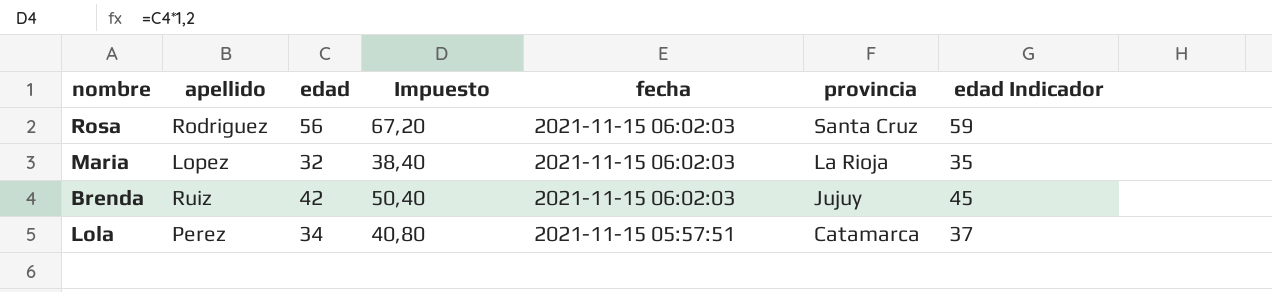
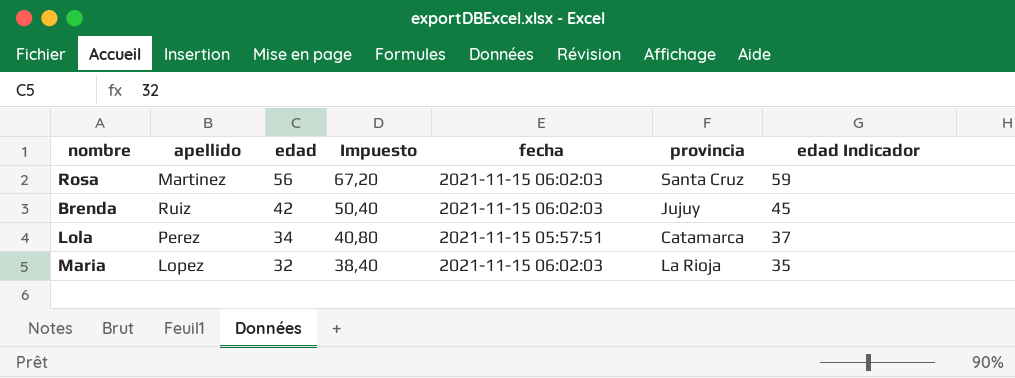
row order: fecha descending -> edad descending
Rosa | apellido: Rodriguez -> Martinez

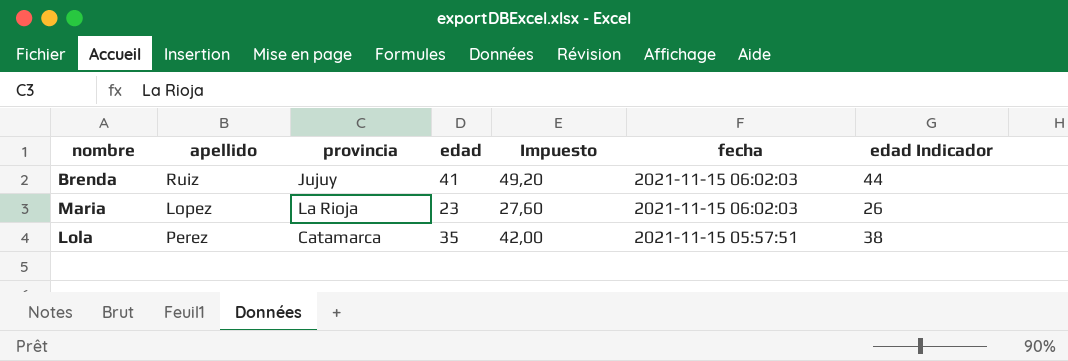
row order: edad descending -> fecha descending
column provincia | position: 6 -> 3
row Rosa: Martinez | 56 | 67,20 | 2021-11-15 06:02:03 | Santa Cruz | 59 -> none
Brenda | edad: 42 -> 41
Brenda | Impuesto: 50,40 -> 49,20
Brenda | edad Indicador: 45 -> 44
Maria | edad: 32 -> 23
Maria | Impuesto: 38,40 -> 27,60
Maria | edad Indicador: 35 -> 26
Lola | edad: 34 -> 35
Lola | Impuesto: 40,80 -> 42,00
Lola | edad Indicador: 37 -> 38

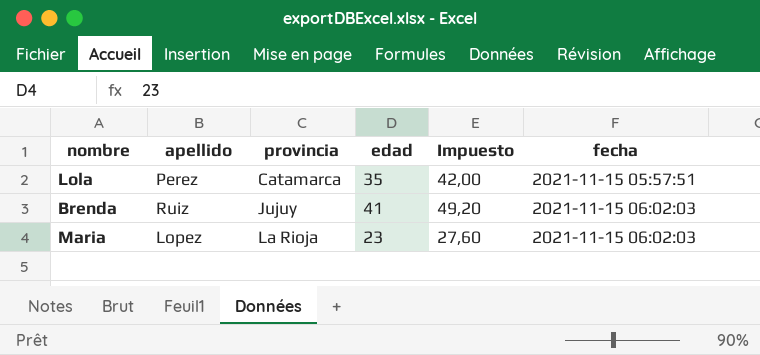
row order: fecha descending -> provincia ascending
column edad Indicador | formula: [edad] + 3 -> none

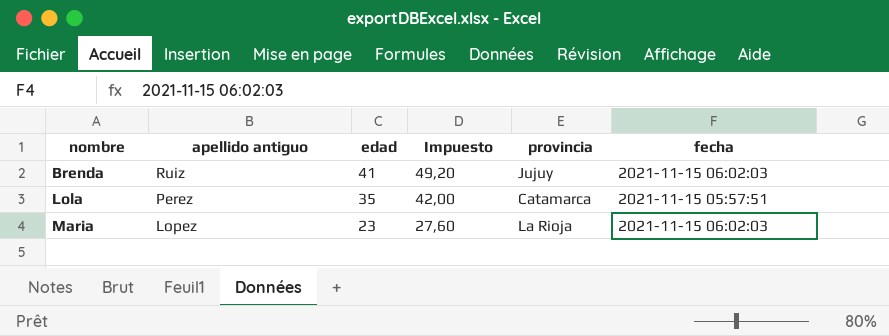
row order: provincia ascending -> nombre ascending
column name: apellido -> apellido antiguo
column provincia | position: 3 -> 5

